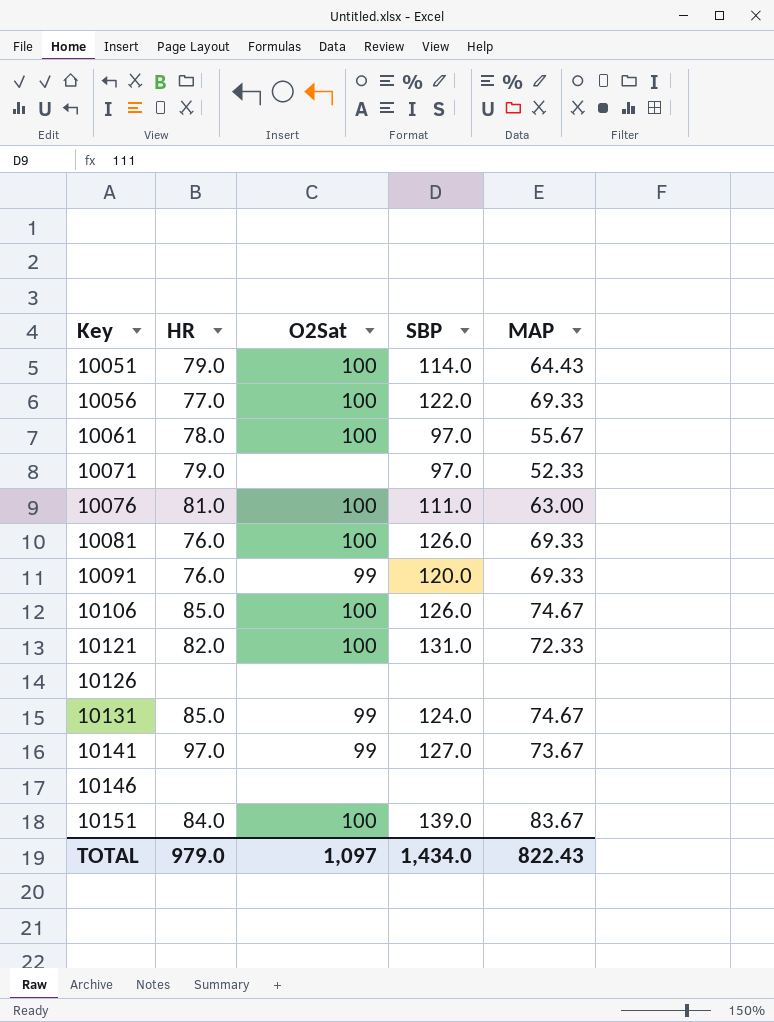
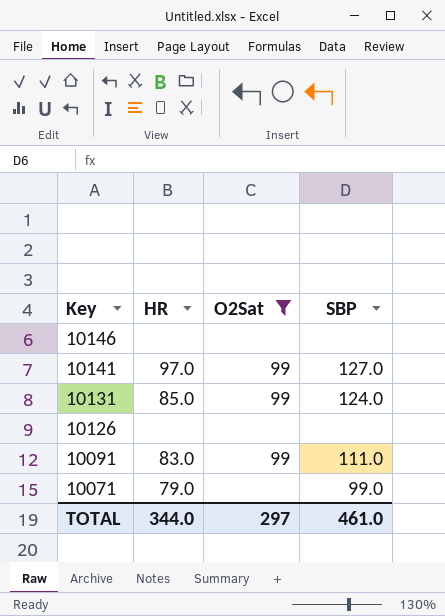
filter: none -> O2Sat != 100
row order: Key ascending -> Key descending
column MAP | position: 5 -> none
10091 | HR: 76.0 -> 83.0
10091 | SBP: 120.0 -> 111.0
10071 | SBP: 97.0 -> 99.0
TOTAL | HR: 979.0 -> 344.0
TOTAL | O2Sat: 1,097 -> 297
TOTAL | SBP: 1,434.0 -> 461.0

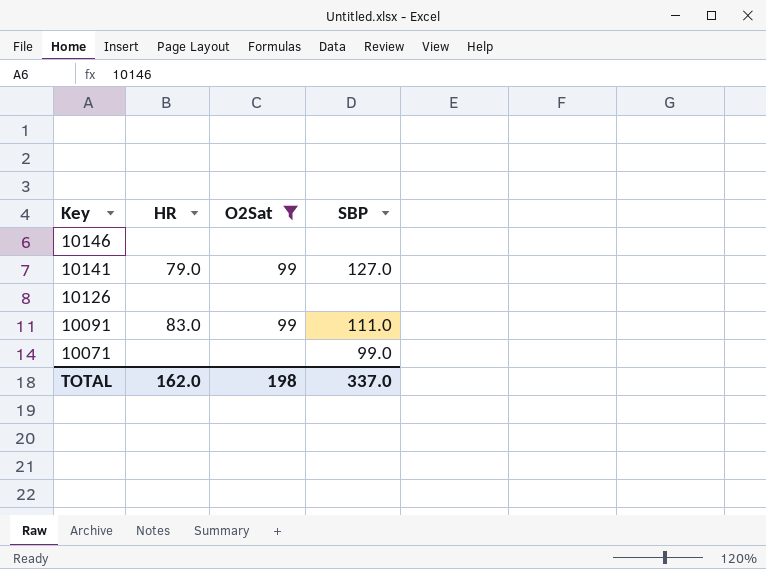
row 10131: 85.0 | 99 | 124.0 -> none
10141 | HR: 97.0 -> 79.0
10071 | HR: 79.0 -> none
TOTAL | HR: 344.0 -> 162.0
TOTAL | O2Sat: 297 -> 198
TOTAL | SBP: 461.0 -> 337.0

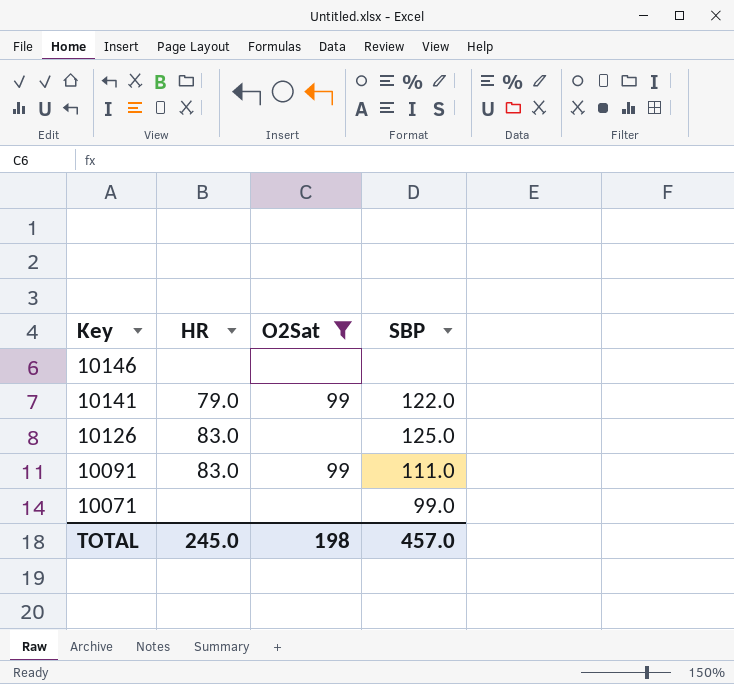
10141 | SBP: 127.0 -> 122.0
10126 | HR: none -> 83.0
10126 | SBP: none -> 125.0
TOTAL | HR: 162.0 -> 245.0
TOTAL | SBP: 337.0 -> 457.0

